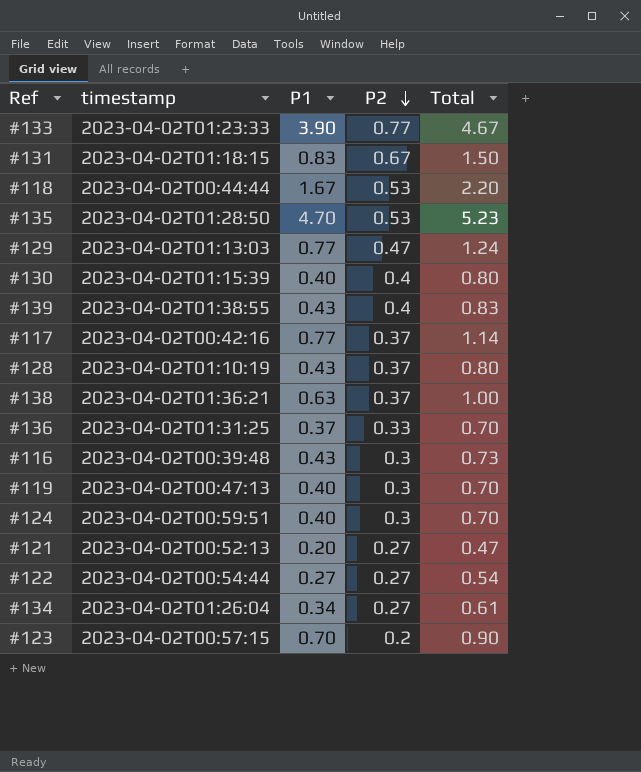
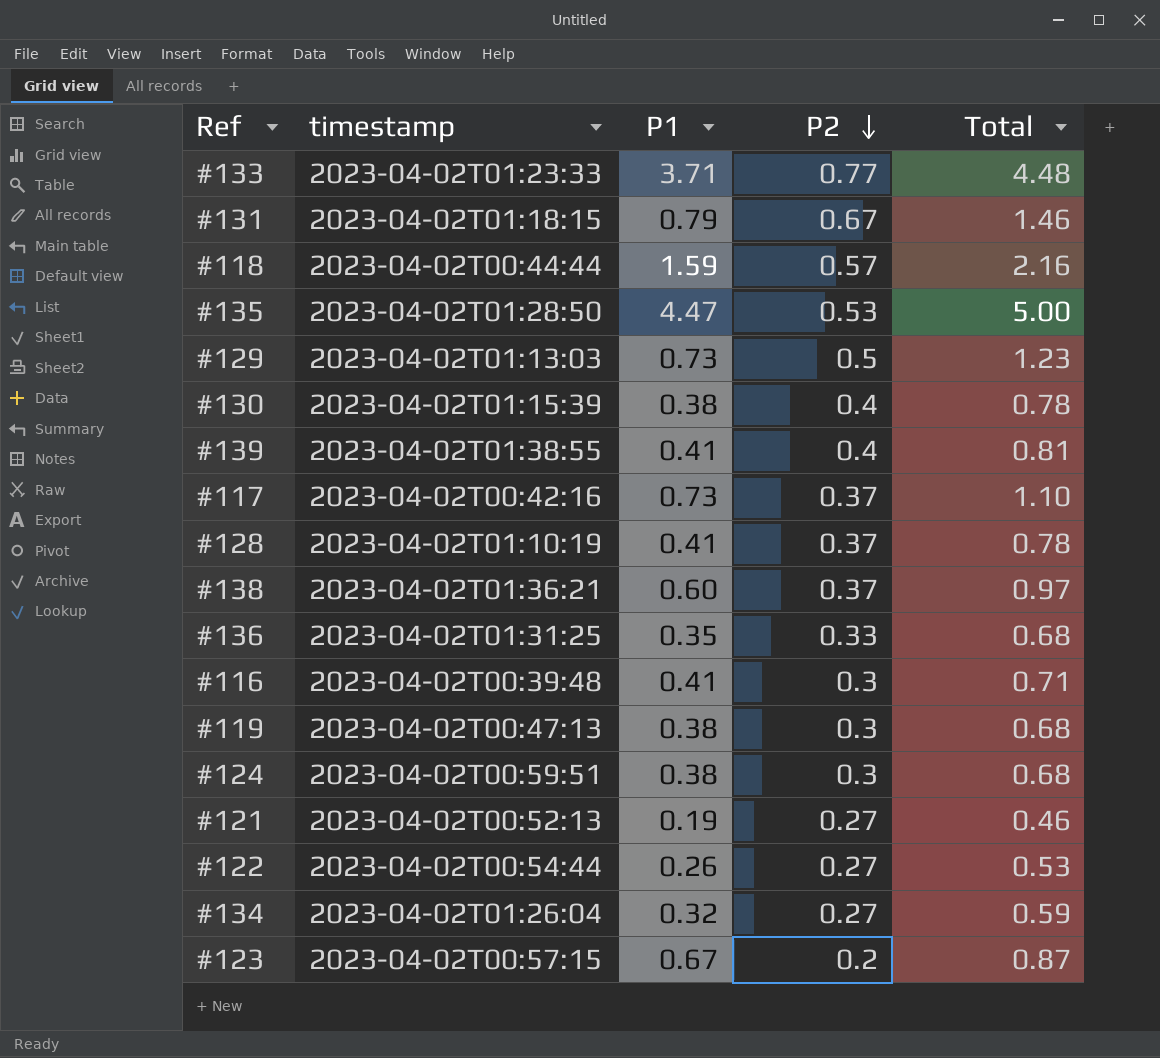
#133 | P1: 3.90 -> 3.71
#133 | Total: 4.67 -> 4.48
#131 | P1: 0.83 -> 0.79
#131 | Total: 1.50 -> 1.46
#118 | P1: 1.67 -> 1.59
#118 | P2: 0.53 -> 0.57
#118 | Total: 2.20 -> 2.16
#135 | P1: 4.70 -> 4.47
#135 | Total: 5.23 -> 5.00
#129 | P1: 0.77 -> 0.73
#129 | P2: 0.47 -> 0.5
#129 | Total: 1.24 -> 1.23
#130 | P1: 0.40 -> 0.38
#130 | Total: 0.80 -> 0.78
#139 | P1: 0.43 -> 0.41
#139 | Total: 0.83 -> 0.81
#117 | P1: 0.77 -> 0.73
#117 | Total: 1.14 -> 1.10
#128 | P1: 0.43 -> 0.41
#128 | Total: 0.80 -> 0.78
#138 | P1: 0.63 -> 0.60
#138 | Total: 1.00 -> 0.97
#136 | P1: 0.37 -> 0.35
#136 | Total: 0.70 -> 0.68
#116 | P1: 0.43 -> 0.41
#116 | Total: 0.73 -> 0.71
#119 | P1: 0.40 -> 0.38
#119 | Total: 0.70 -> 0.68
#124 | P1: 0.40 -> 0.38
#124 | Total: 0.70 -> 0.68
#121 | P1: 0.20 -> 0.19
#121 | Total: 0.47 -> 0.46
#122 | P1: 0.27 -> 0.26
#122 | Total: 0.54 -> 0.53
#134 | P1: 0.34 -> 0.32
#134 | Total: 0.61 -> 0.59
#123 | P1: 0.70 -> 0.67
#123 | Total: 0.90 -> 0.87

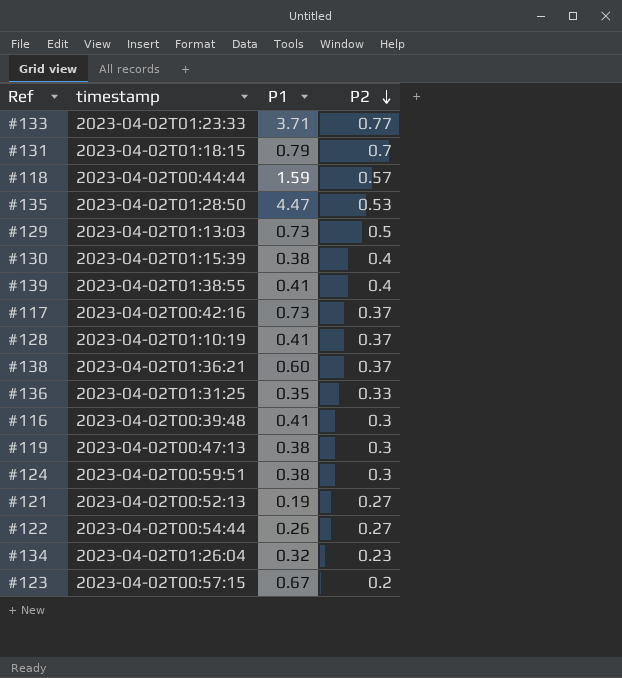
column Total | formula: [P1] + [P2] -> none
#131 | P2: 0.67 -> 0.7
#134 | P2: 0.27 -> 0.23

